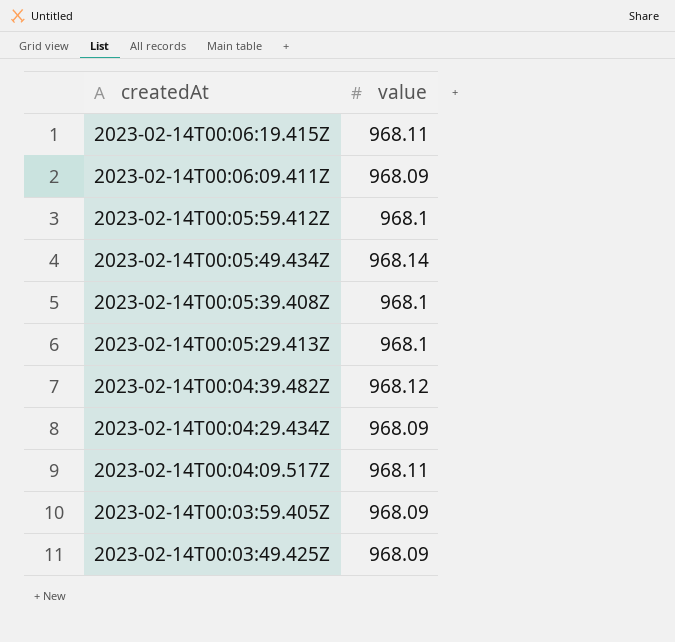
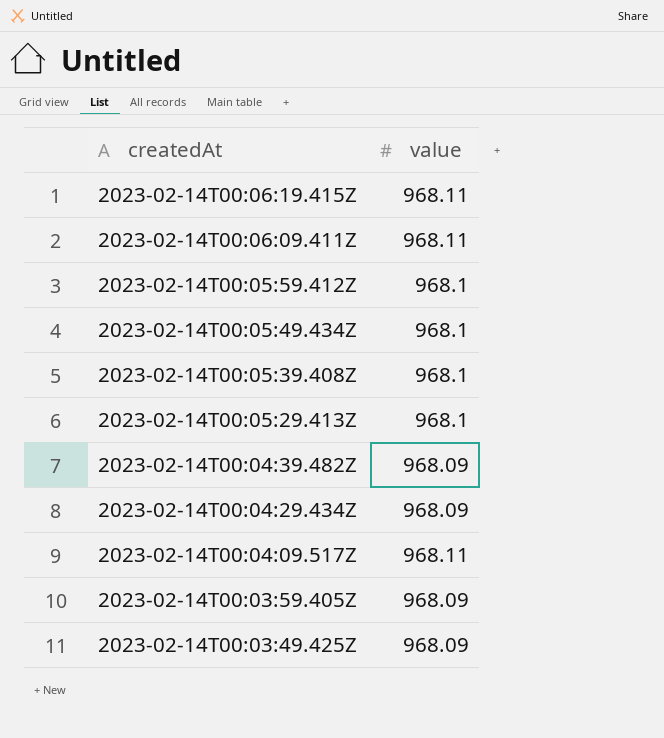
2023-02-14T00:06:09.411Z | value: 968.09 -> 968.11
2023-02-14T00:05:49.434Z | value: 968.14 -> 968.1
2023-02-14T00:04:39.482Z | value: 968.12 -> 968.09

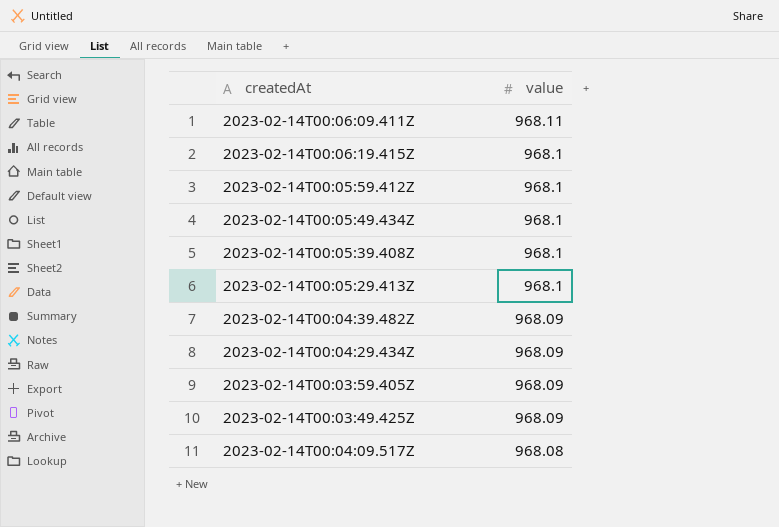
row order: createdAt descending -> value descending
2023-02-14T00:06:19.415Z | value: 968.11 -> 968.1
2023-02-14T00:04:09.517Z | value: 968.11 -> 968.08

